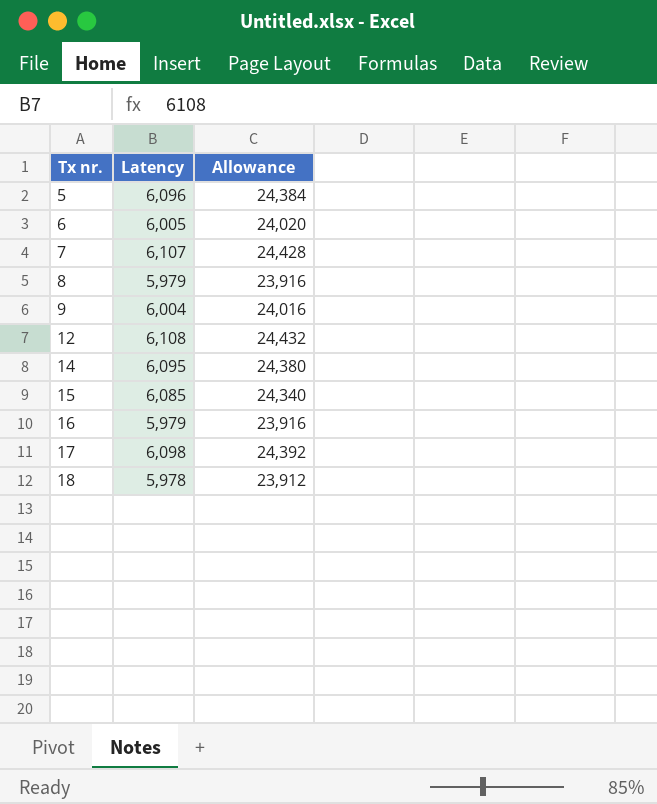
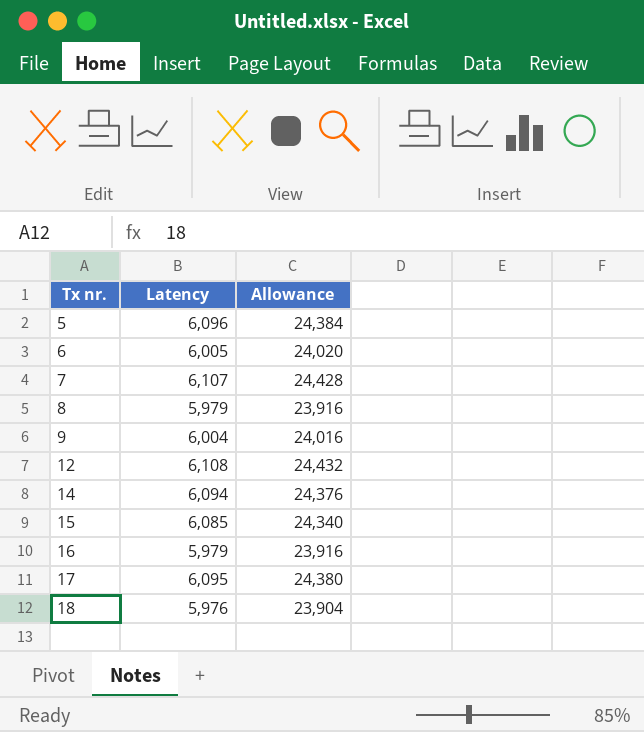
14 | Latency: 6,095 -> 6,094
14 | Allowance: 24,380 -> 24,376
17 | Latency: 6,098 -> 6,095
17 | Allowance: 24,392 -> 24,380
18 | Latency: 5,978 -> 5,976
18 | Allowance: 23,912 -> 23,904

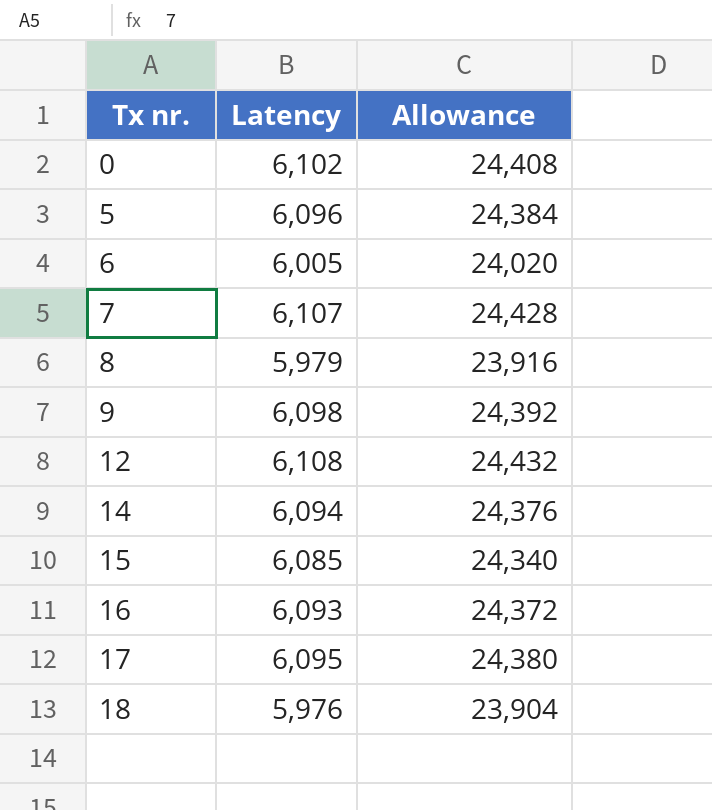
row 0: none -> 6,102 | 24,408
9 | Latency: 6,004 -> 6,098
9 | Allowance: 24,016 -> 24,392
16 | Latency: 5,979 -> 6,093
16 | Allowance: 23,916 -> 24,372

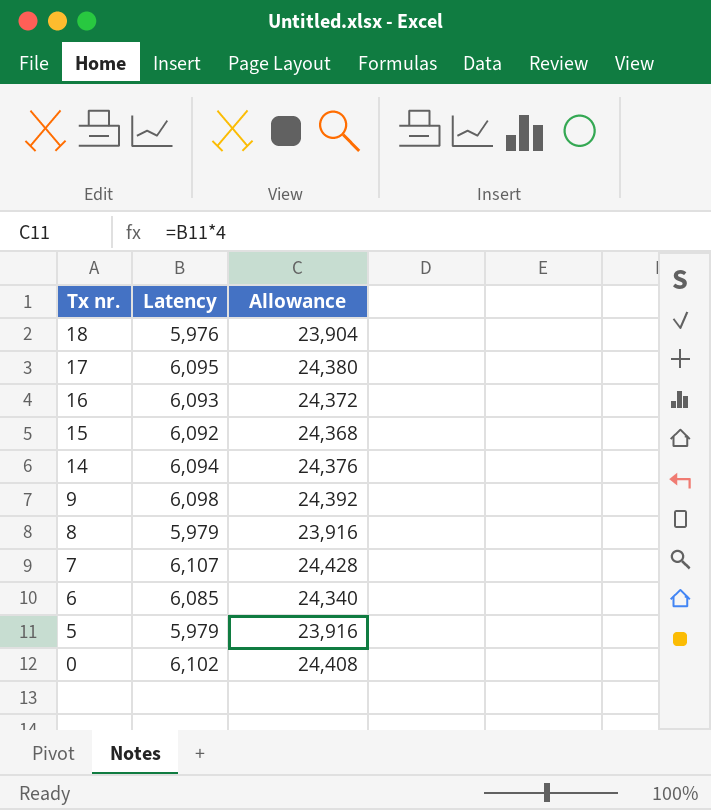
row order: Tx nr. ascending -> Tx nr. descending
row 12: 6,108 | 24,432 -> none
15 | Latency: 6,085 -> 6,092
15 | Allowance: 24,340 -> 24,368
6 | Latency: 6,005 -> 6,085
6 | Allowance: 24,020 -> 24,340
5 | Latency: 6,096 -> 5,979
5 | Allowance: 24,384 -> 23,916

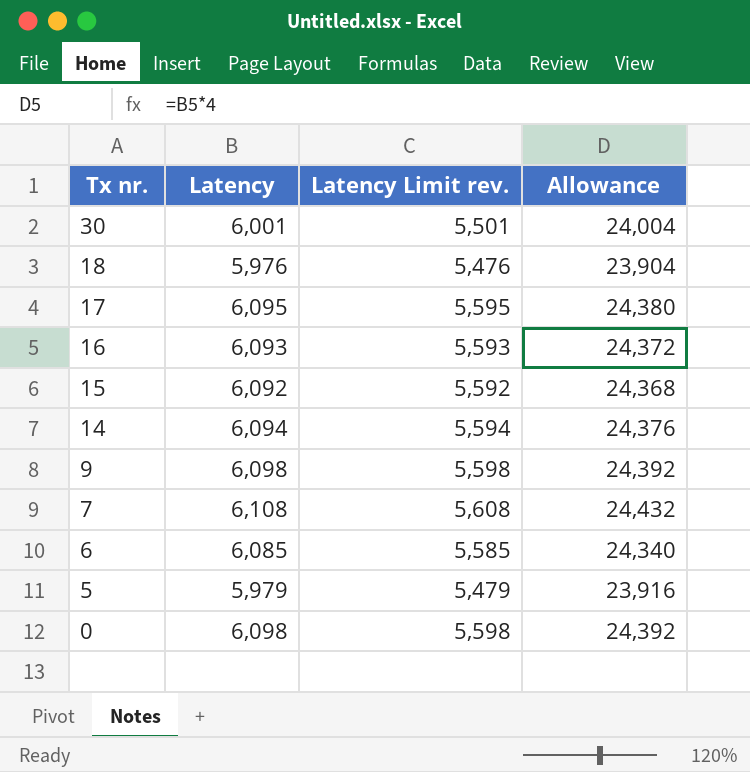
column Latency Limit rev. | formula: none -> [Latency] - 500
row 8: 5,979 | 23,916 -> none
row 30: none -> 6,001 | 5,501 | 24,004
7 | Latency: 6,107 -> 6,108
7 | Allowance: 24,428 -> 24,432
0 | Latency: 6,102 -> 6,098
0 | Allowance: 24,408 -> 24,392

